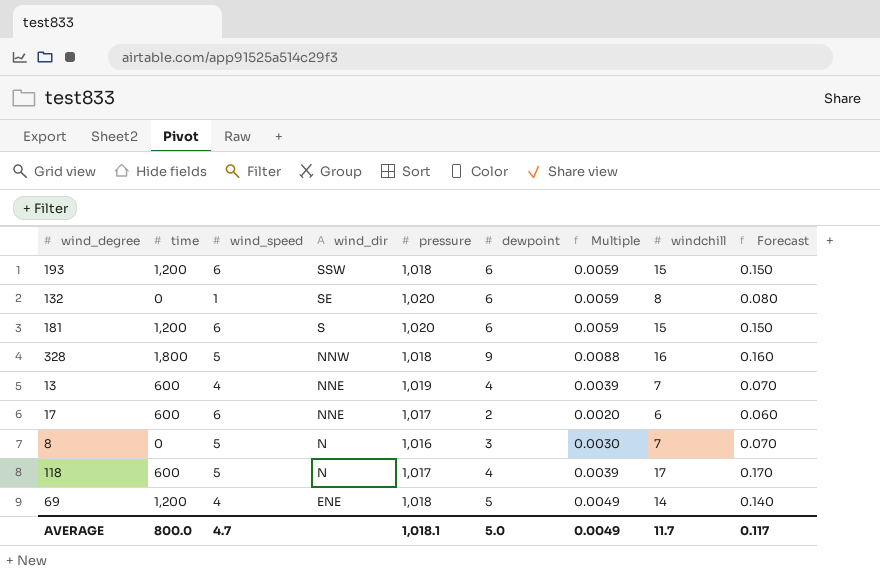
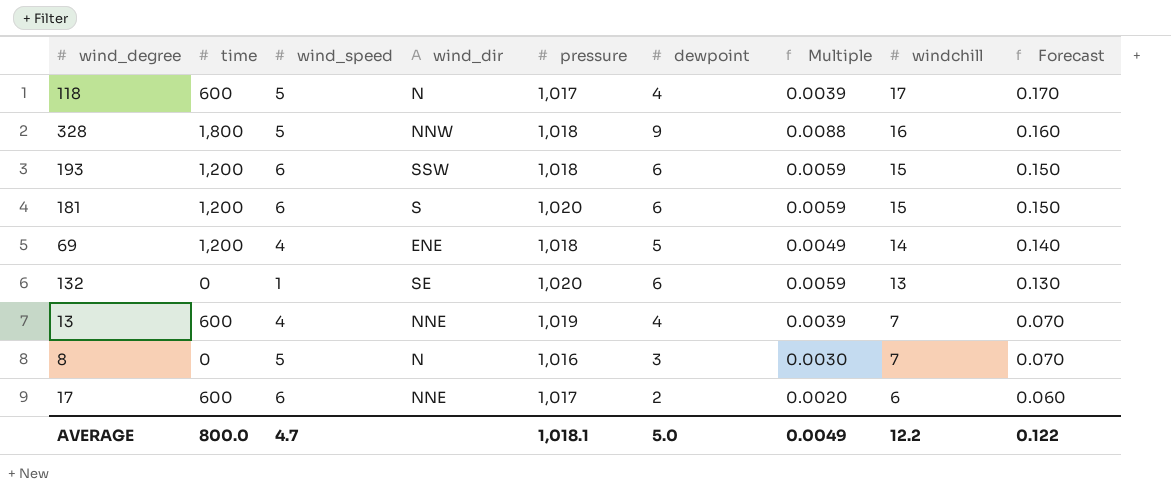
row order: wind_dir descending -> windchill descending
132 | windchill: 8 -> 13
132 | Forecast: 0.080 -> 0.130
AVERAGE | windchill: 11.7 -> 12.2
AVERAGE | Forecast: 0.117 -> 0.122

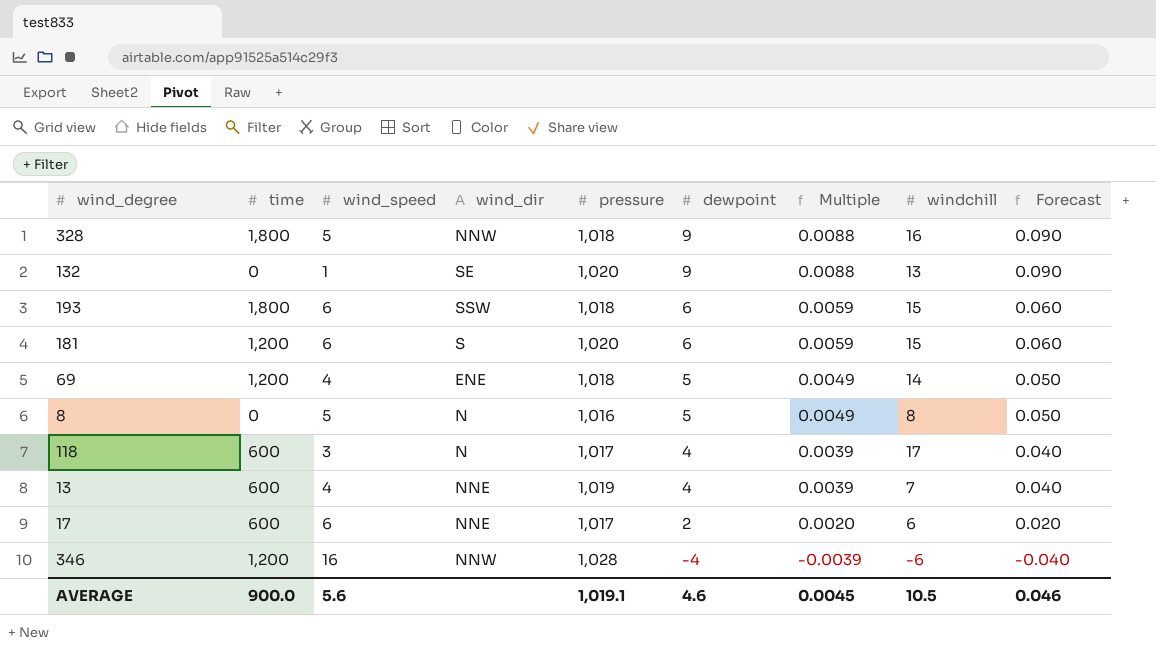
row order: windchill descending -> dewpoint descending
column Forecast | formula: [windchill] * 0.01 -> [dewpoint] * 0.01
132 | dewpoint: 6 -> 9
132 | Multiple: 0.0059 -> 0.0088
193 | time: 1,200 -> 1,800
8 | dewpoint: 3 -> 5
8 | Multiple: 0.0030 -> 0.0049
8 | windchill: 7 -> 8
118 | wind_speed: 5 -> 3
row 346: none -> 1,200 | 16 | NNW | 1,028 | -4 | -0.0039 | -6 | -0.040
AVERAGE | time: 800.0 -> 900.0
AVERAGE | wind_speed: 4.7 -> 5.6
AVERAGE | pressure: 1,018.1 -> 1,019.1
AVERAGE | dewpoint: 5.0 -> 4.6
AVERAGE | Multiple: 0.0049 -> 0.0045
AVERAGE | windchill: 12.2 -> 10.5
AVERAGE | Forecast: 0.122 -> 0.046

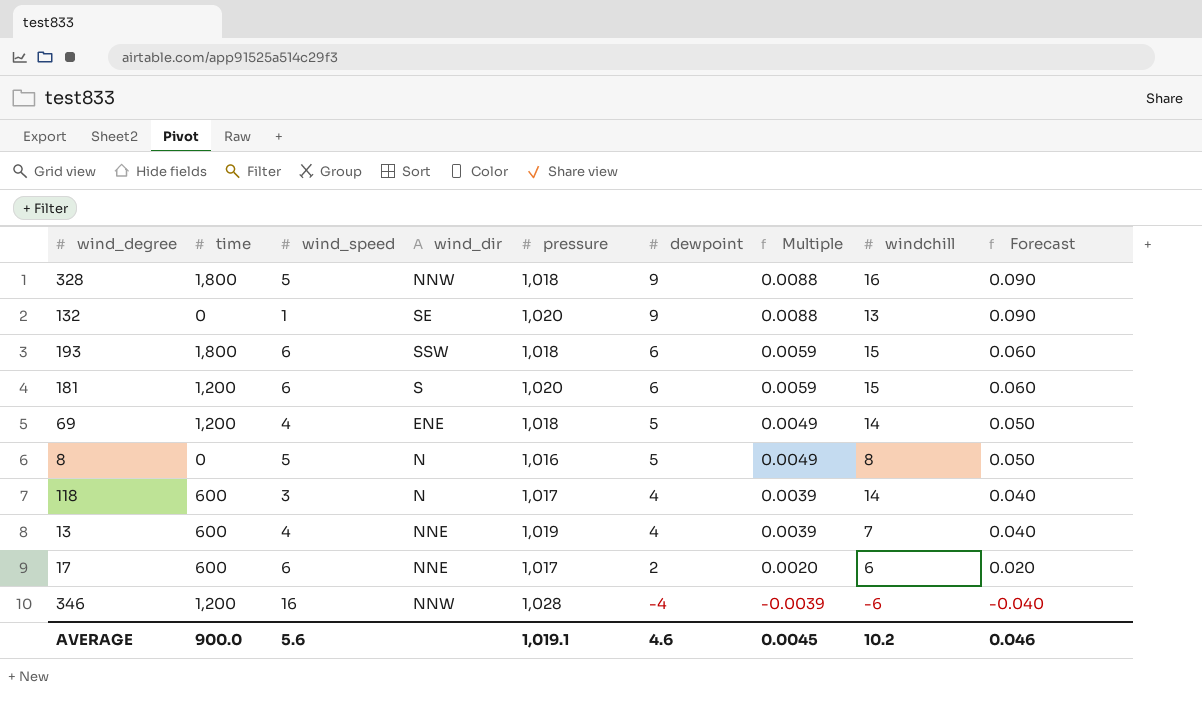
118 | windchill: 17 -> 14
AVERAGE | windchill: 10.5 -> 10.2

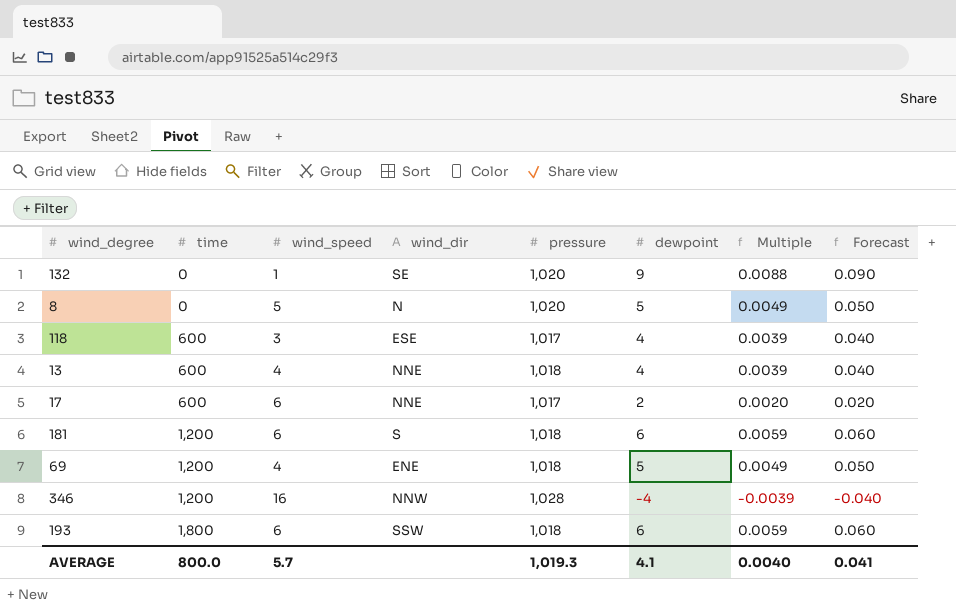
row order: dewpoint descending -> time ascending
column windchill | position: 8 -> none
row 328: 1,800 | 5 | NNW | 1,018 | 9 | 0.0088 | 16 | 0.090 -> none
8 | pressure: 1,016 -> 1,020
118 | wind_dir: N -> ESE
13 | pressure: 1,019 -> 1,018
181 | pressure: 1,020 -> 1,018
AVERAGE | time: 900.0 -> 800.0
AVERAGE | wind_speed: 5.6 -> 5.7
AVERAGE | pressure: 1,019.1 -> 1,019.3
AVERAGE | dewpoint: 4.6 -> 4.1
AVERAGE | Multiple: 0.0045 -> 0.0040
AVERAGE | Forecast: 0.046 -> 0.041

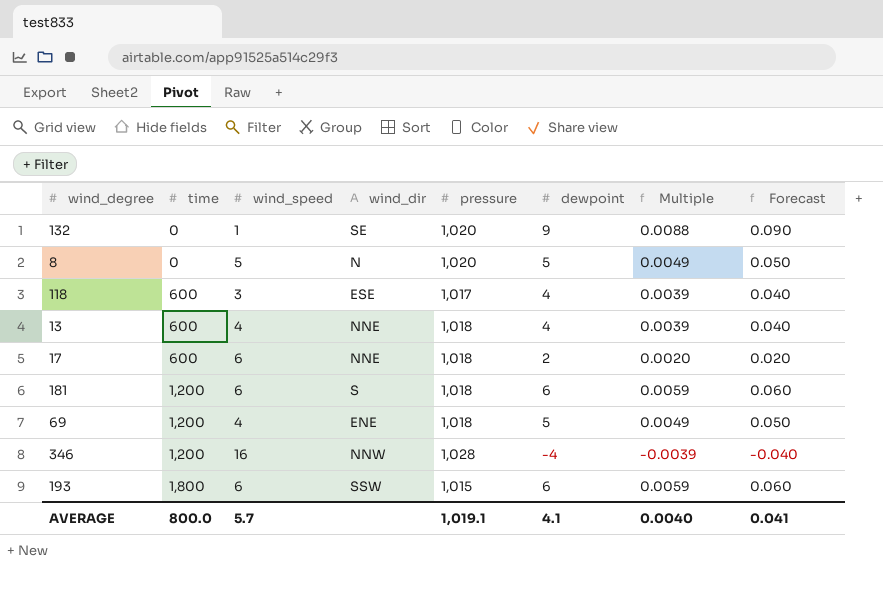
17 | pressure: 1,017 -> 1,018
193 | pressure: 1,018 -> 1,015
AVERAGE | pressure: 1,019.3 -> 1,019.1

